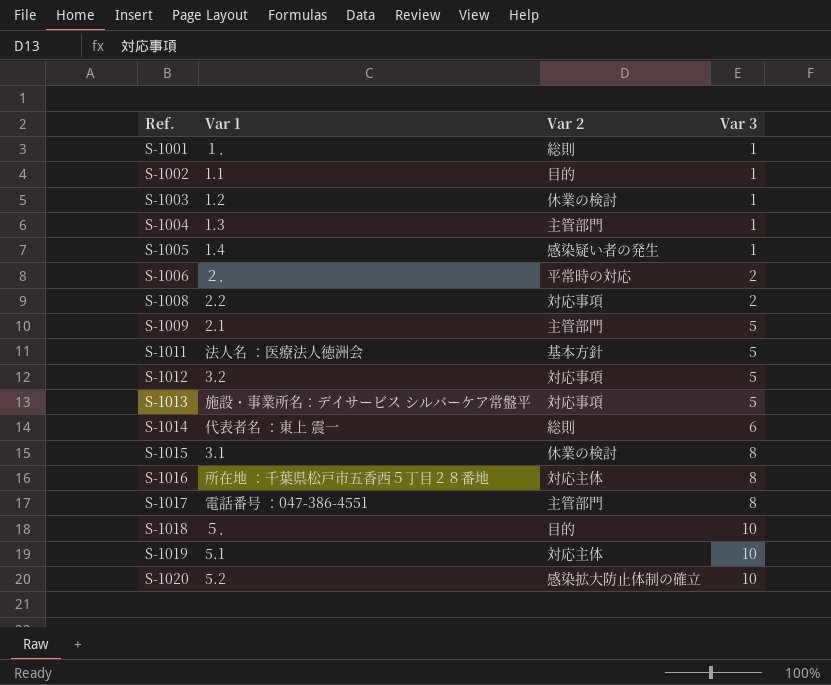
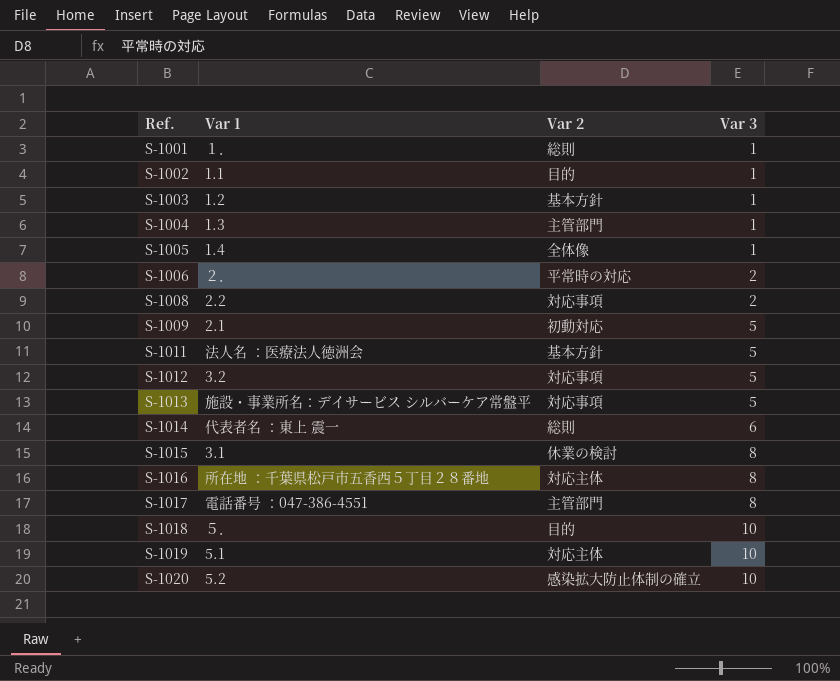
S-1003 | Var 2: 休業の検討 -> 基本方針
S-1005 | Var 2: 感染疑い者の発生 -> 全体像
S-1009 | Var 2: 主管部門 -> 初動対応

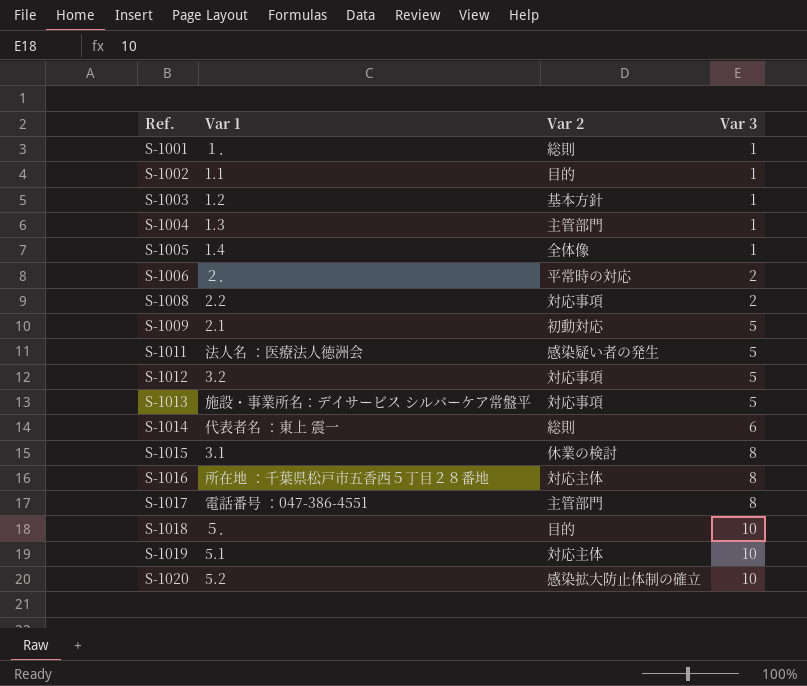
S-1011 | Var 2: 基本方針 -> 感染疑い者の発生

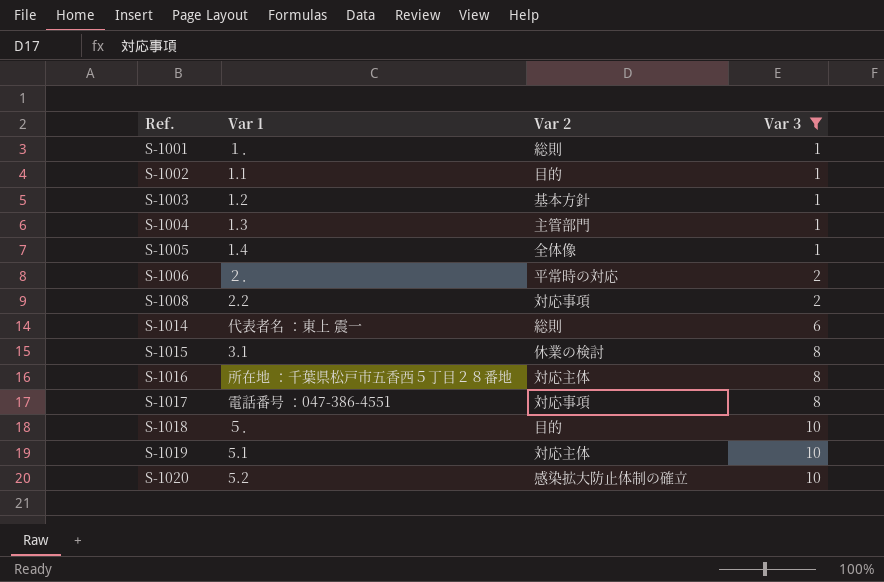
filter: none -> Var 3 != 5
S-1017 | Var 2: 主管部門 -> 対応事項

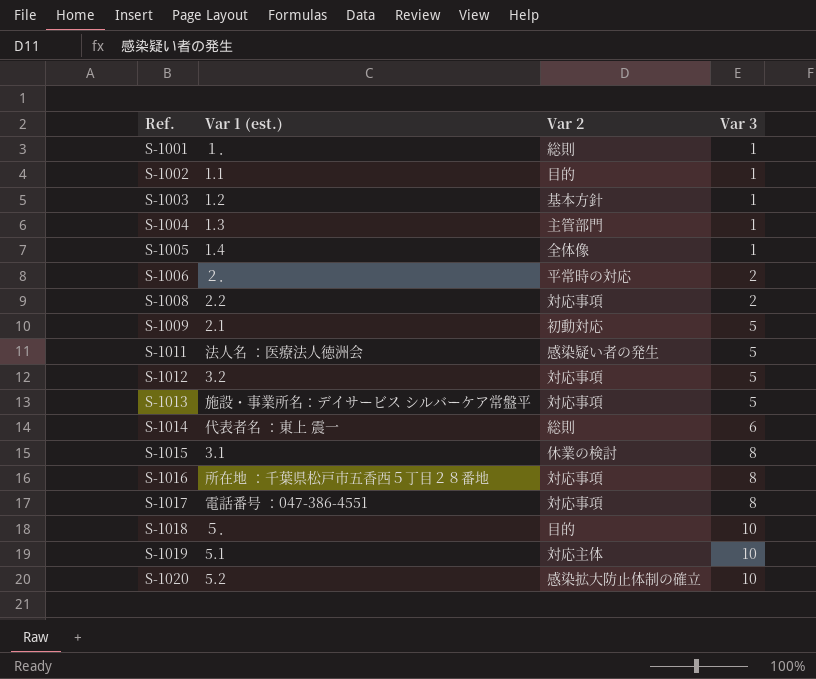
filter: Var 3 != 5 -> none
column name: Var 1 -> Var 1 (est.)
S-1016 | Var 2: 対応主体 -> 対応事項

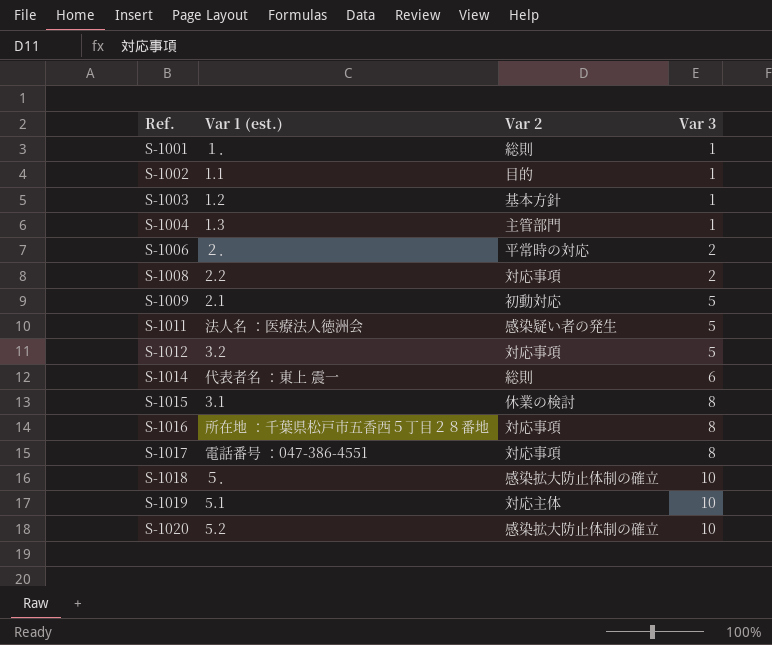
row S-1005: 1.4 | 全体像 | 1 -> none
row S-1013: 施設・事業所名：デイサービス シルバーケア常盤平 | 対応事項 | 5 -> none
S-1018 | Var 2: 目的 -> 感染拡大防止体制の確立

